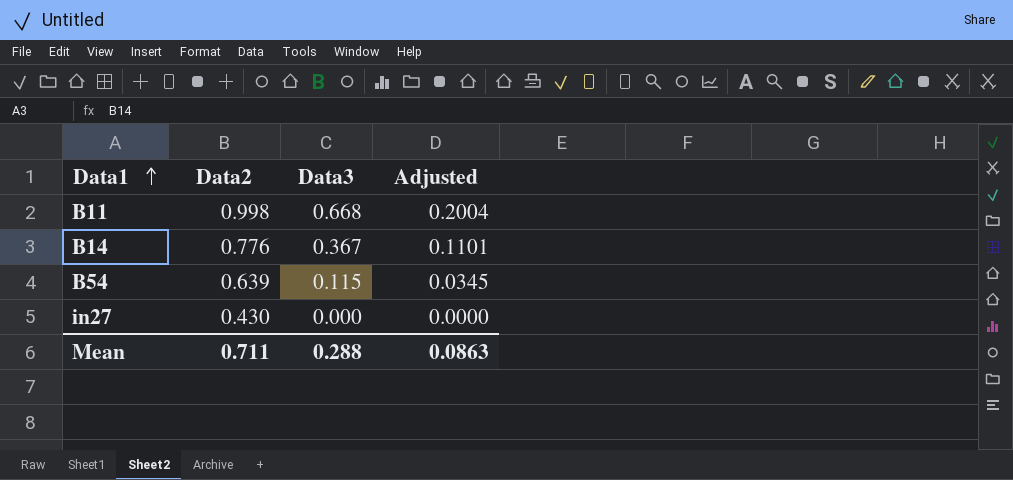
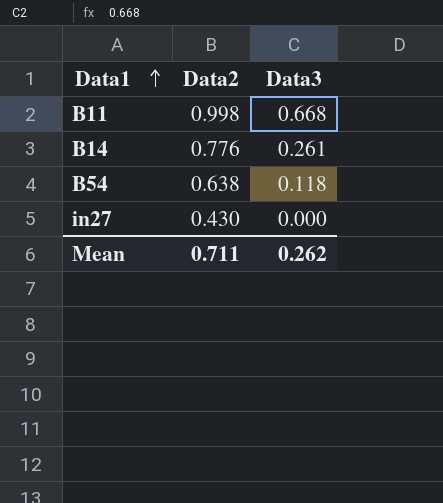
column Adjusted | formula: [Data3] * 0.3 -> none
B14 | Data3: 0.367 -> 0.261
B54 | Data2: 0.639 -> 0.638
B54 | Data3: 0.115 -> 0.118
Mean | Data3: 0.288 -> 0.262

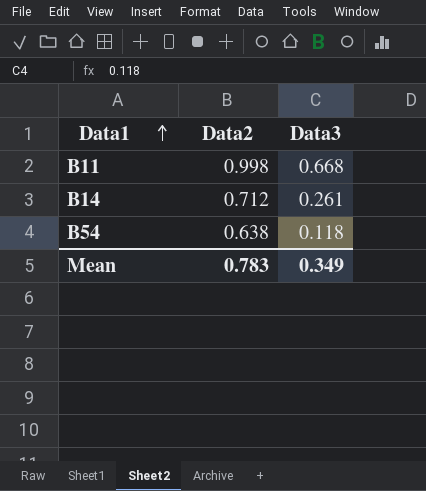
row in27: 0.430 | 0.000 -> none
B14 | Data2: 0.776 -> 0.712
Mean | Data2: 0.711 -> 0.783
Mean | Data3: 0.262 -> 0.349

